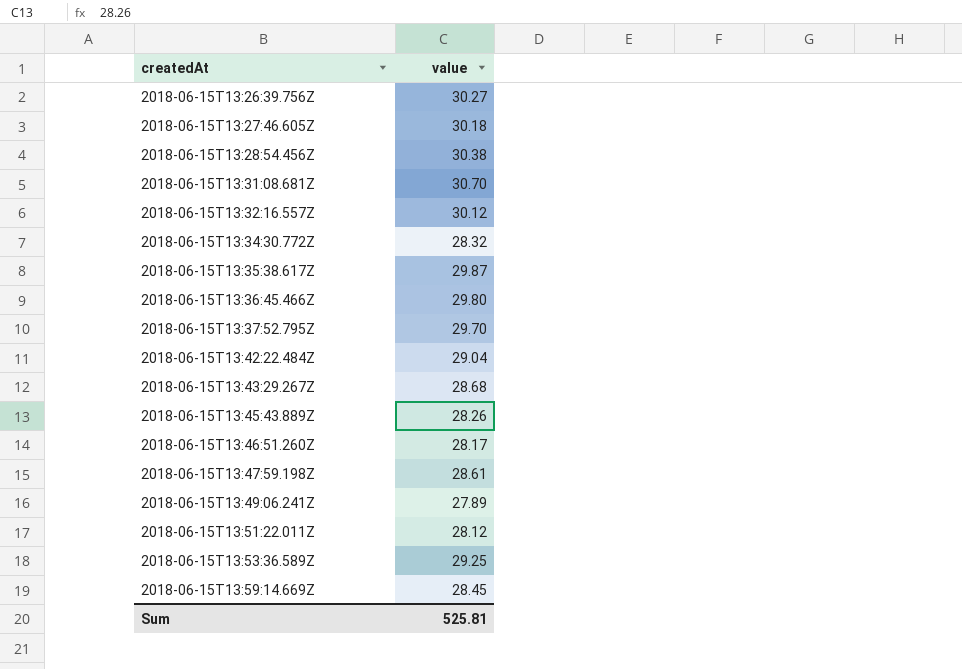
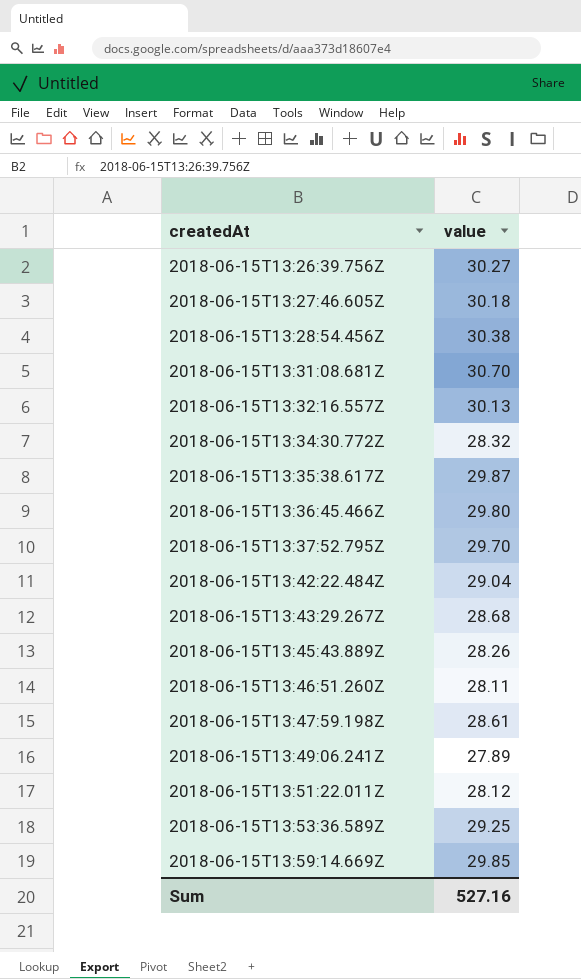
2018-06-15T13:32:16.557Z | value: 30.12 -> 30.13
2018-06-15T13:46:51.260Z | value: 28.17 -> 28.11
2018-06-15T13:59:14.669Z | value: 28.45 -> 29.85
Sum | value: 525.81 -> 527.16

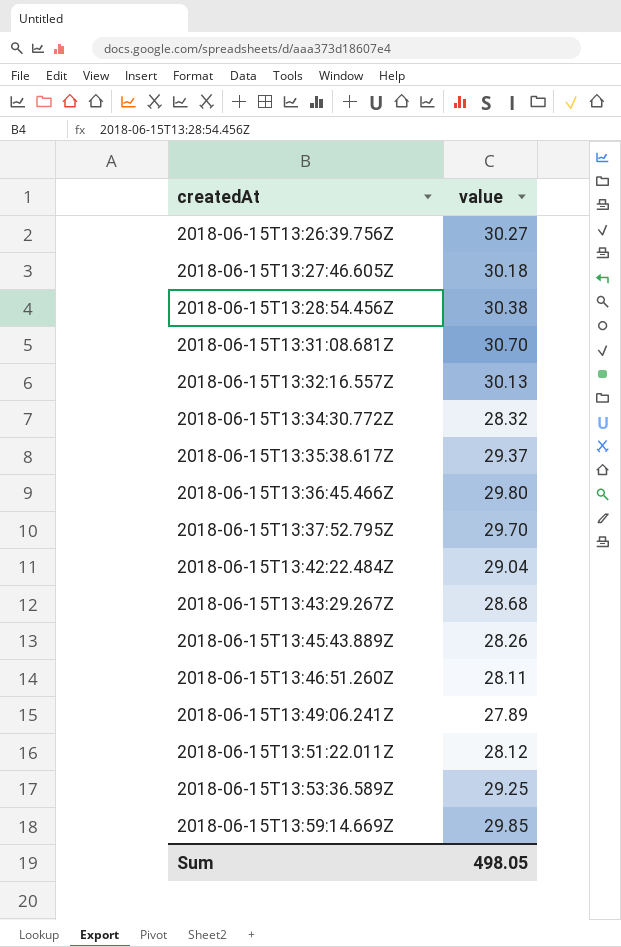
row 2018-06-15T13:47:59.198Z: 28.61 -> none
2018-06-15T13:35:38.617Z | value: 29.87 -> 29.37
Sum | value: 527.16 -> 498.05

